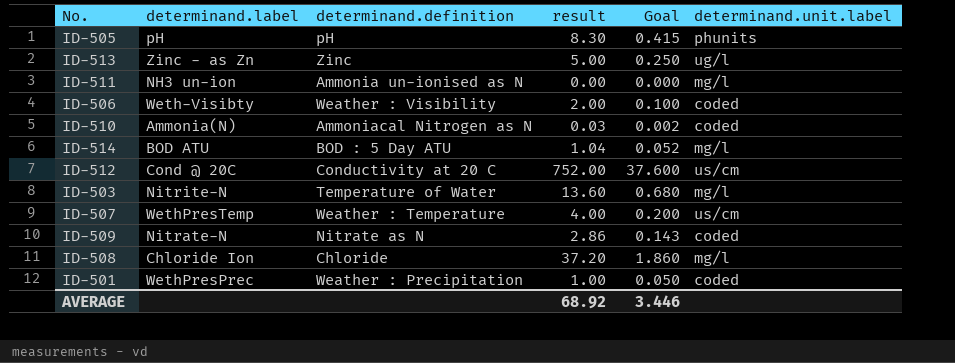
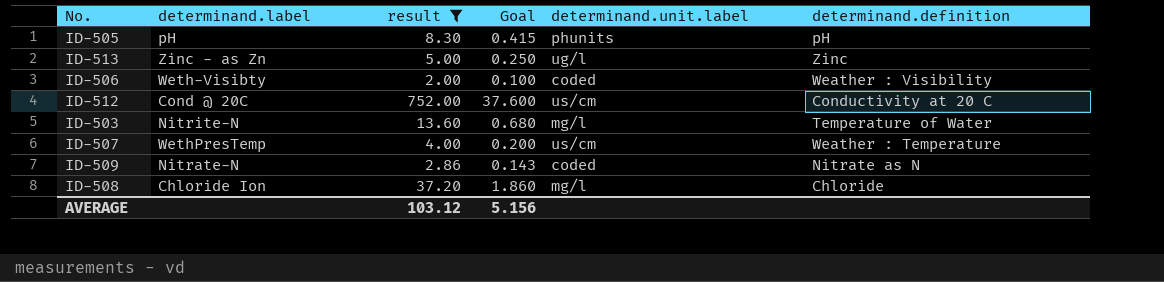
filter: none -> result >= 2.00
column determinand.definition | position: 3 -> 6
AVERAGE | result: 68.92 -> 103.12
AVERAGE | Goal: 3.446 -> 5.156

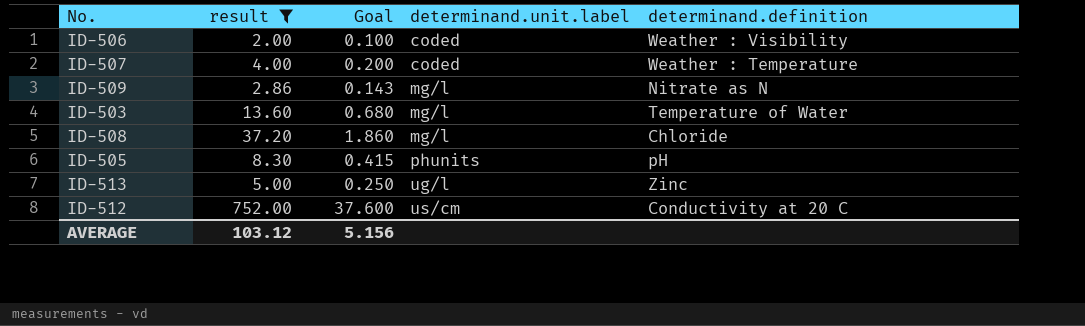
row order: none -> determinand.unit.label ascending
column determinand.label | position: 2 -> none
ID-507 | determinand.unit.label: us/cm -> coded
ID-509 | determinand.unit.label: coded -> mg/l

